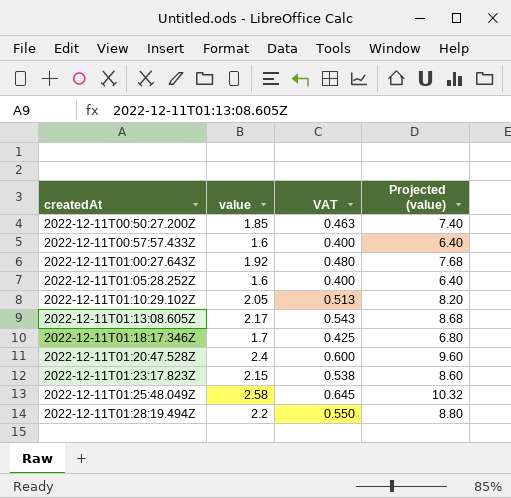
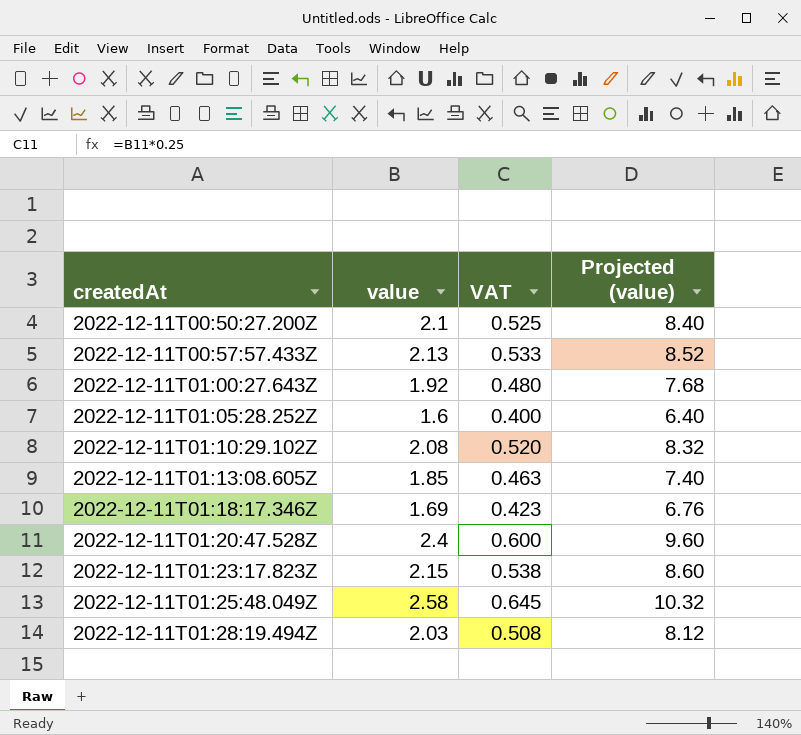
2022-12-11T00:50:27.200Z | value: 1.85 -> 2.1
2022-12-11T00:50:27.200Z | VAT: 0.463 -> 0.525
2022-12-11T00:50:27.200Z | Projected (value): 7.40 -> 8.40
2022-12-11T00:57:57.433Z | value: 1.6 -> 2.13
2022-12-11T00:57:57.433Z | VAT: 0.400 -> 0.533
2022-12-11T00:57:57.433Z | Projected (value): 6.40 -> 8.52
2022-12-11T01:10:29.102Z | value: 2.05 -> 2.08
2022-12-11T01:10:29.102Z | VAT: 0.513 -> 0.520
2022-12-11T01:10:29.102Z | Projected (value): 8.20 -> 8.32
2022-12-11T01:13:08.605Z | value: 2.17 -> 1.85
2022-12-11T01:13:08.605Z | VAT: 0.543 -> 0.463
2022-12-11T01:13:08.605Z | Projected (value): 8.68 -> 7.40
2022-12-11T01:18:17.346Z | value: 1.7 -> 1.69
2022-12-11T01:18:17.346Z | VAT: 0.425 -> 0.423
2022-12-11T01:18:17.346Z | Projected (value): 6.80 -> 6.76
2022-12-11T01:28:19.494Z | value: 2.2 -> 2.03
2022-12-11T01:28:19.494Z | VAT: 0.550 -> 0.508
2022-12-11T01:28:19.494Z | Projected (value): 8.80 -> 8.12

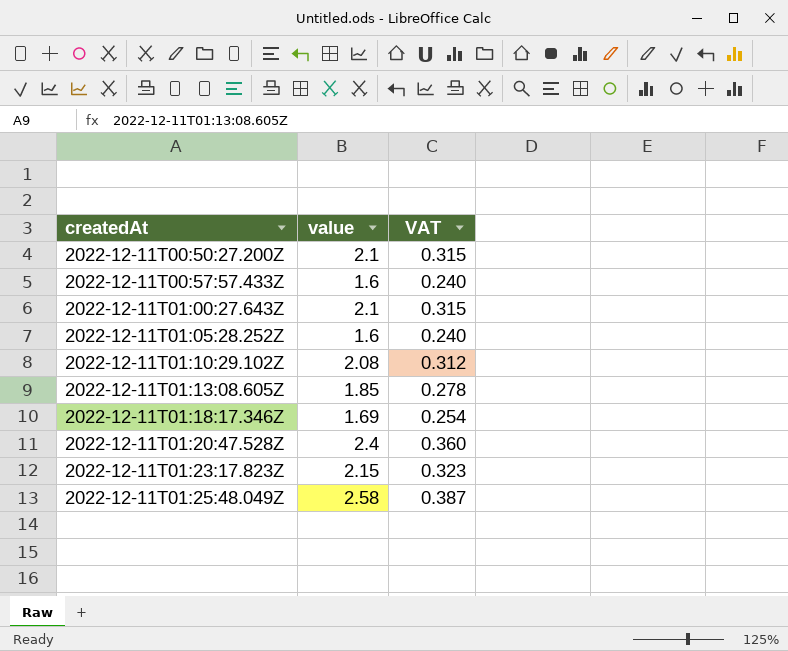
column Projected (value) | formula: [value] * 4 -> none
column VAT | formula: [value] * 0.25 -> [value] * 0.15
row 2022-12-11T01:28:19.494Z: 2.03 | 0.508 | 8.12 -> none
2022-12-11T00:57:57.433Z | value: 2.13 -> 1.6
2022-12-11T01:00:27.643Z | value: 1.92 -> 2.1

